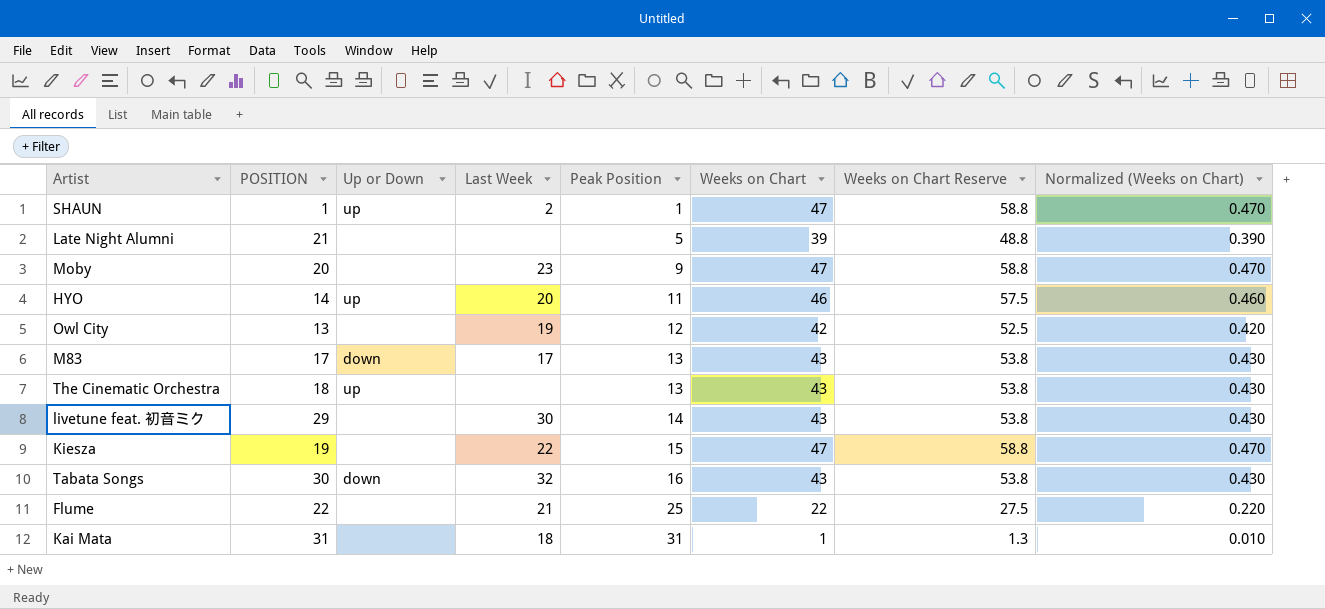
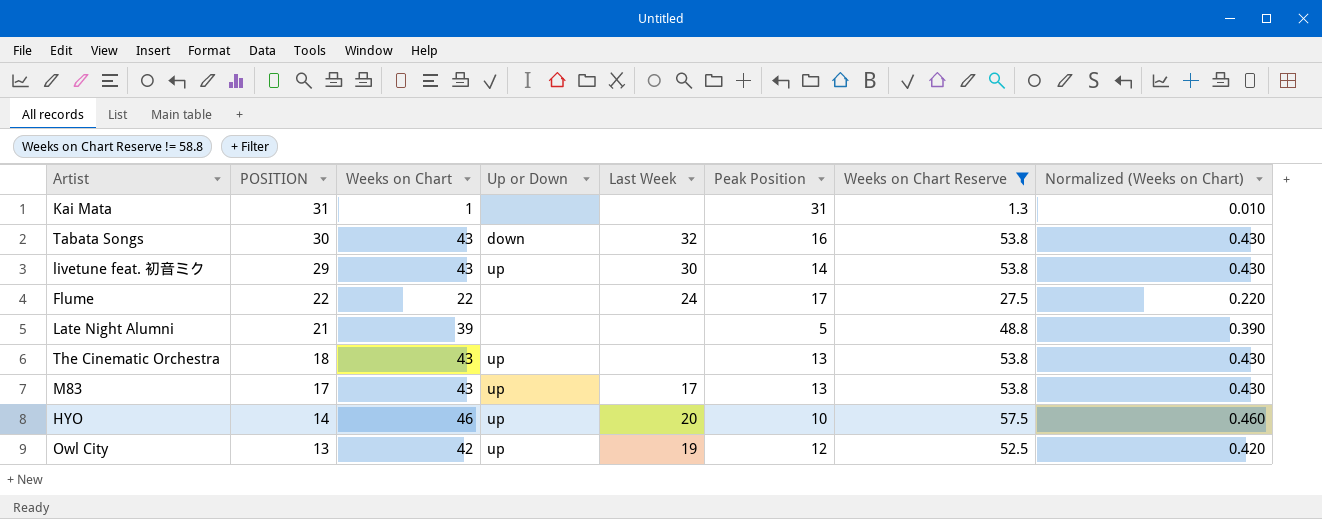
filter: none -> Weeks on Chart Reserve != 58.8
row order: Peak Position ascending -> POSITION descending
column Weeks on Chart | position: 6 -> 3
Kai Mata | Last Week: 18 -> none
livetune feat. 初音ミク | Up or Down: none -> up
Flume | Last Week: 21 -> 24
Flume | Peak Position: 25 -> 17
M83 | Up or Down: down -> up
HYO | Peak Position: 11 -> 10
Owl City | Up or Down: none -> up

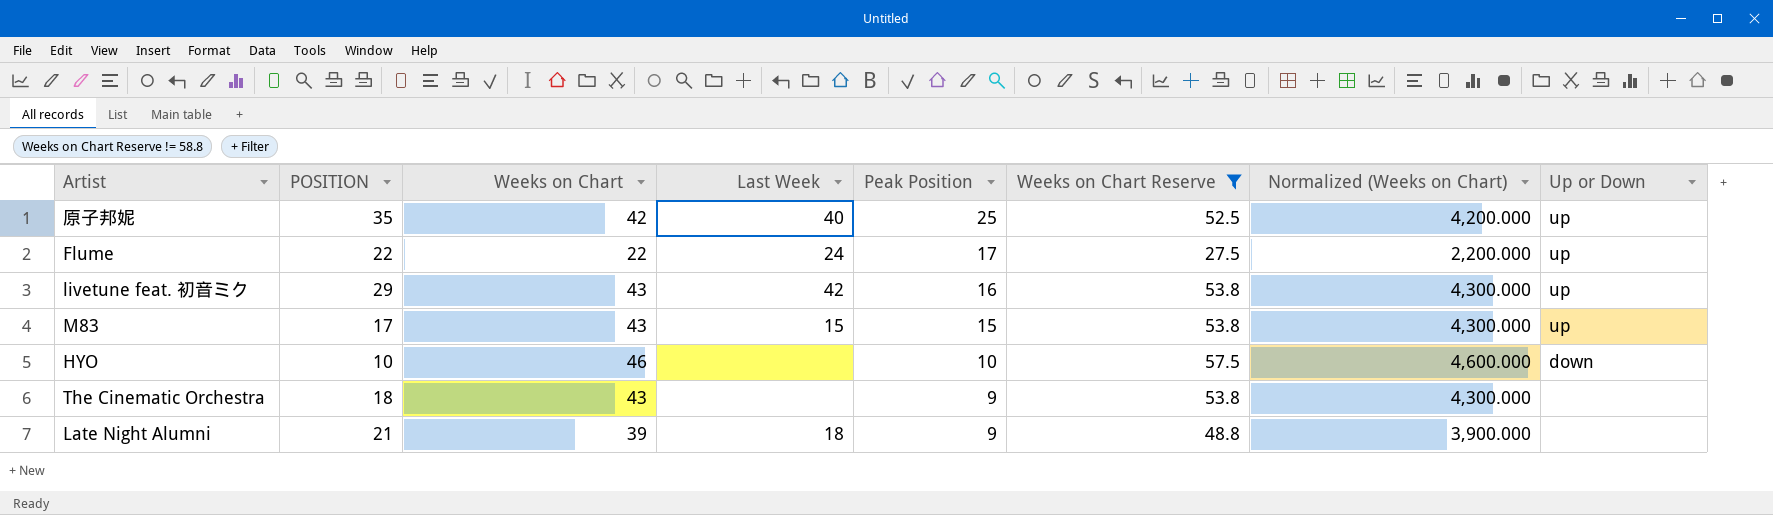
row order: POSITION descending -> Peak Position descending
column Normalized (Weeks on Chart) | formula: [Weeks on Chart] * 0.01 -> [Weeks on Chart] * 100
column Up or Down | position: 4 -> 8
row Kai Mata: 31 | 1 | none | none | 31 | 1.3 | 0.010 -> none
row Tabata Songs: 30 | 43 | down | 32 | 16 | 53.8 | 0.430 -> none
row Owl City: 13 | 42 | up | 19 | 12 | 52.5 | 0.420 -> none
row 原子邦妮: none -> 35 | 42 | 40 | 25 | 52.5 | 4,200.000 | up
Flume | Up or Down: none -> up
livetune feat. 初音ミク | Last Week: 30 -> 42
livetune feat. 初音ミク | Peak Position: 14 -> 16
M83 | Last Week: 17 -> 15
M83 | Peak Position: 13 -> 15
HYO | POSITION: 14 -> 10
HYO | Last Week: 20 -> none
HYO | Up or Down: up -> down
The Cinematic Orchestra | Peak Position: 13 -> 9
The Cinematic Orchestra | Up or Down: up -> none
Late Night Alumni | Last Week: none -> 18
Late Night Alumni | Peak Position: 5 -> 9

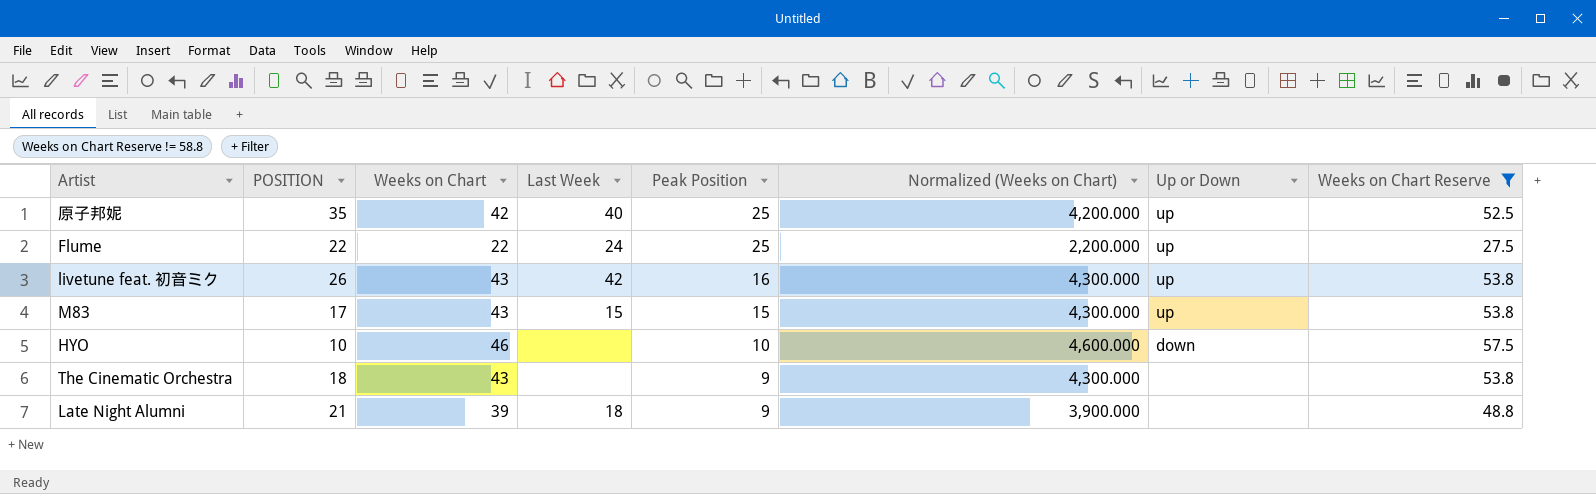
column Weeks on Chart Reserve | position: 6 -> 8
Flume | Peak Position: 17 -> 25
livetune feat. 初音ミク | POSITION: 29 -> 26

